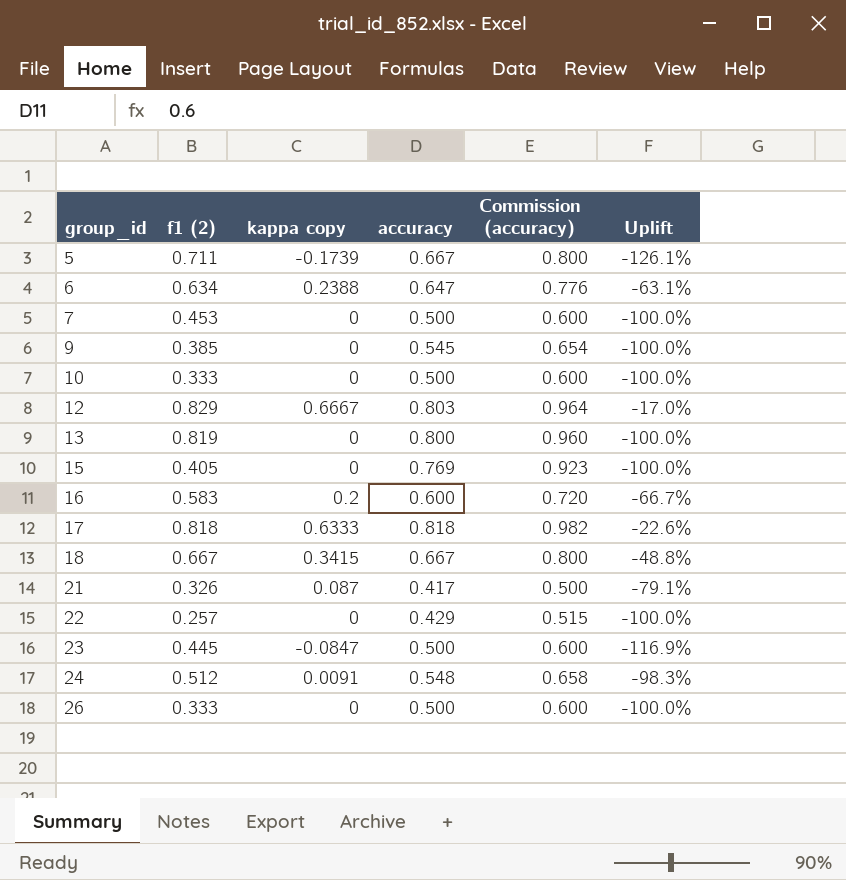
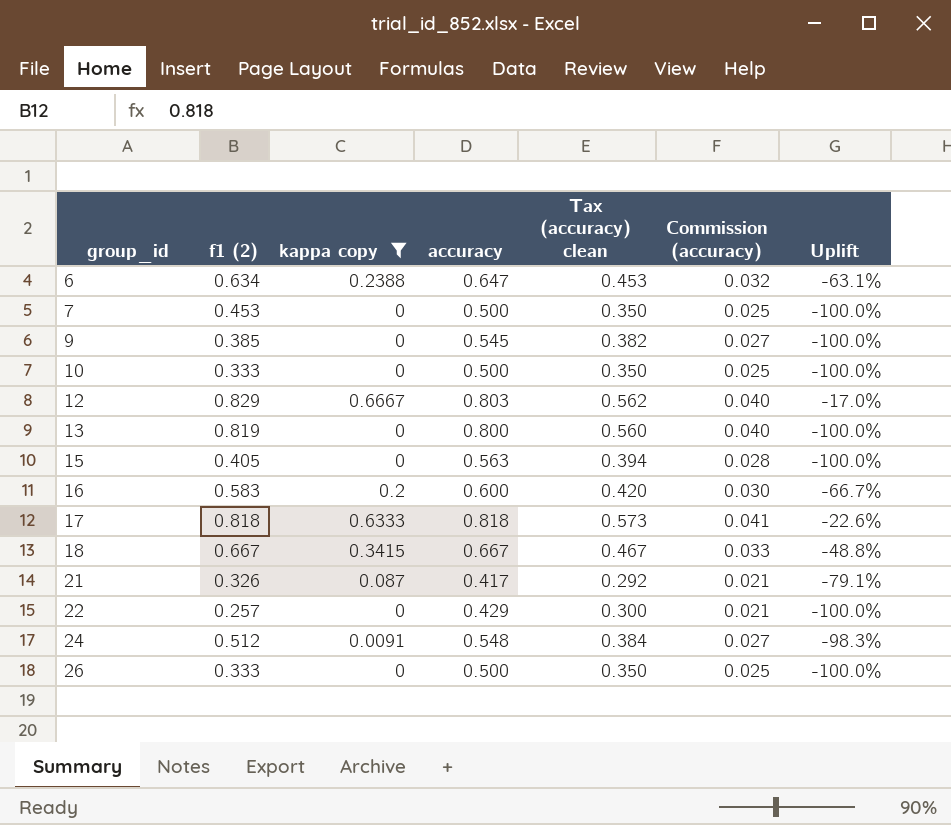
filter: none -> kappa copy >= 0
column Tax (accuracy) clean | formula: none -> [accuracy] * 0.7
column Commission (accuracy) | formula: [accuracy] * 1.2 -> [accuracy] * 0.05
15 | accuracy: 0.769 -> 0.563

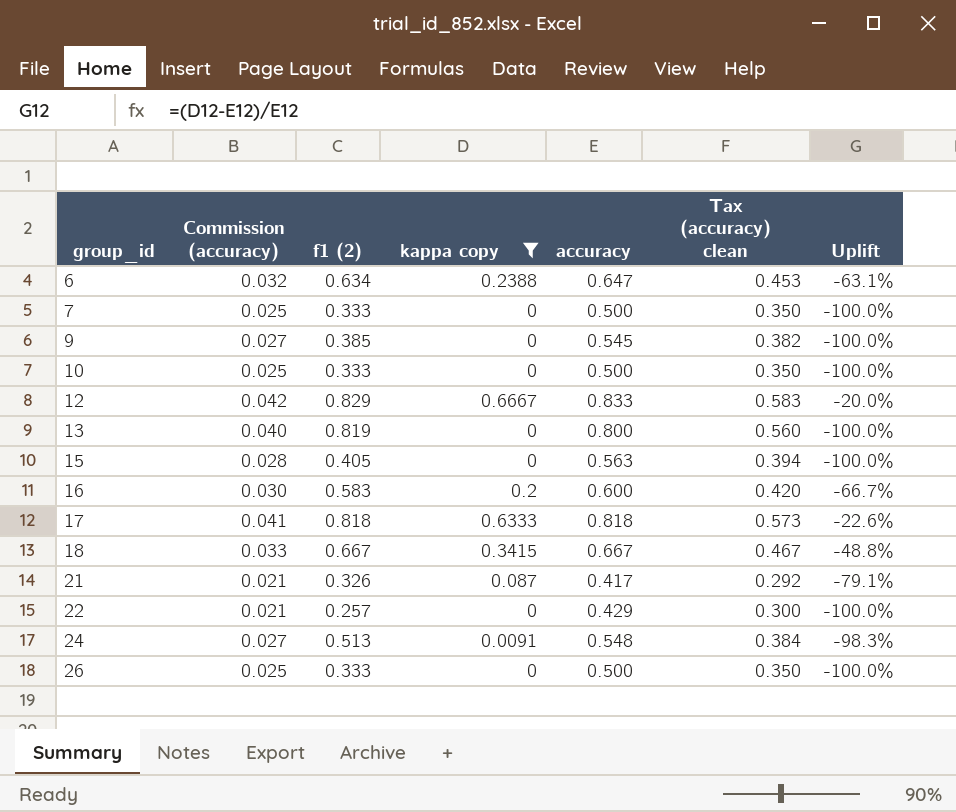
column Commission (accuracy) | position: 6 -> 2
7 | f1 (2): 0.453 -> 0.333
12 | Commission (accuracy): 0.040 -> 0.042
12 | accuracy: 0.803 -> 0.833
12 | Tax (accuracy) clean: 0.562 -> 0.583
12 | Uplift: -17.0% -> -20.0%
24 | f1 (2): 0.512 -> 0.513

